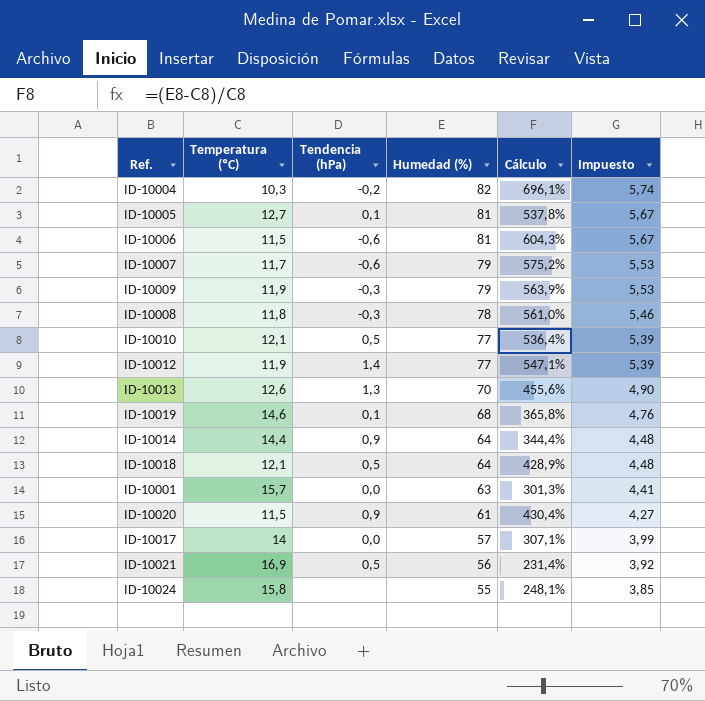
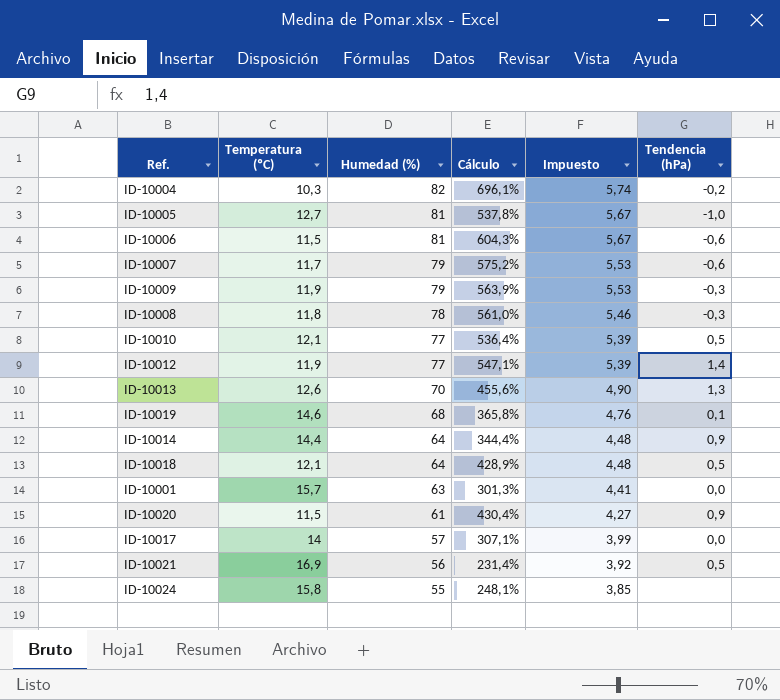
column Tendencia (hPa) | position: 3 -> 6
ID-10005 | Tendencia (hPa): 0,1 -> -1,0

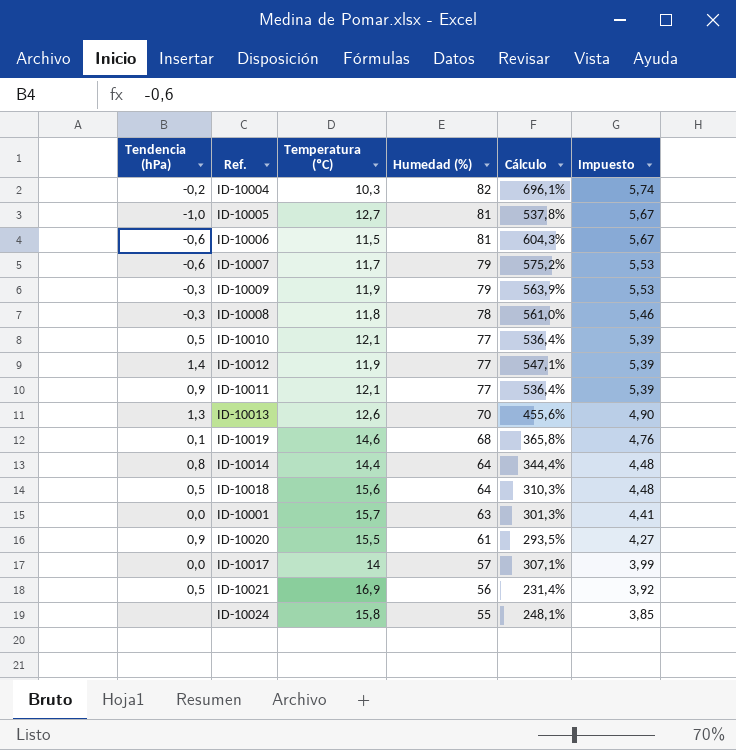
column Tendencia (hPa) | position: 6 -> 1
row ID-10011: none -> 0,9 | 12,1 | 77 | 536,4% | 5,39
ID-10014 | Tendencia (hPa): 0,9 -> 0,8
ID-10018 | Temperatura (ºC): 12,1 -> 15,6
ID-10018 | Cálculo: 428,9% -> 310,3%
ID-10020 | Temperatura (ºC): 11,5 -> 15,5
ID-10020 | Cálculo: 430,4% -> 293,5%

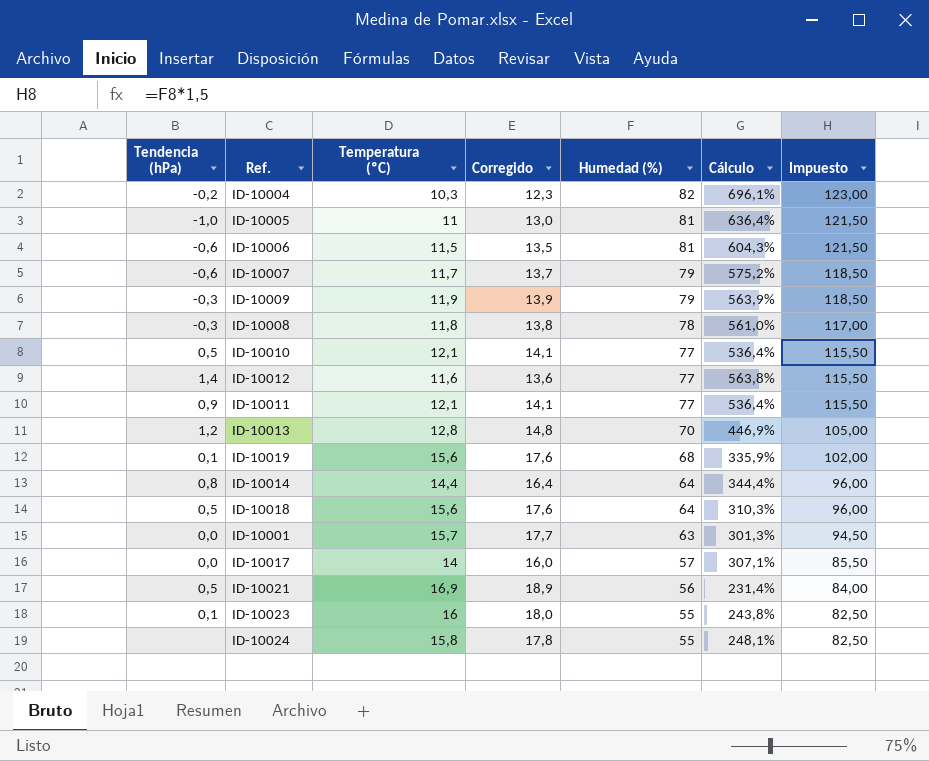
column Corregido | formula: none -> [Temperatura (ºC)] + 2
column Impuesto | formula: [Humedad (%)] * 0,07 -> [Humedad (%)] * 1,5
row ID-10020: 0,9 | 15,5 | 61 | 293,5% | 4,27 -> none
ID-10005 | Temperatura (ºC): 12,7 -> 11
ID-10005 | Cálculo: 537,8% -> 636,4%
ID-10012 | Temperatura (ºC): 11,9 -> 11,6
ID-10012 | Cálculo: 547,1% -> 563,8%
ID-10013 | Tendencia (hPa): 1,3 -> 1,2
ID-10013 | Temperatura (ºC): 12,6 -> 12,8
ID-10013 | Cálculo: 455,6% -> 446,9%
ID-10019 | Temperatura (ºC): 14,6 -> 15,6
ID-10019 | Cálculo: 365,8% -> 335,9%
row ID-10023: none -> 0,1 | 16 | 18,0 | 55 | 243,8% | 82,50

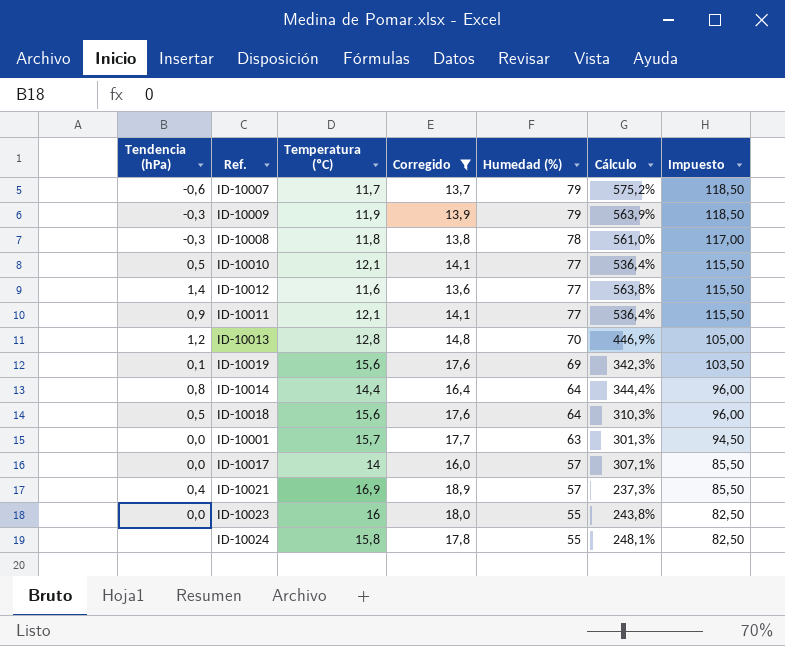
filter: none -> Corregido >= 13,6
ID-10019 | Humedad (%): 68 -> 69
ID-10019 | Cálculo: 335,9% -> 342,3%
ID-10019 | Impuesto: 102,00 -> 103,50
ID-10021 | Tendencia (hPa): 0,5 -> 0,4
ID-10021 | Humedad (%): 56 -> 57
ID-10021 | Cálculo: 231,4% -> 237,3%
ID-10021 | Impuesto: 84,00 -> 85,50
ID-10023 | Tendencia (hPa): 0,1 -> 0,0

